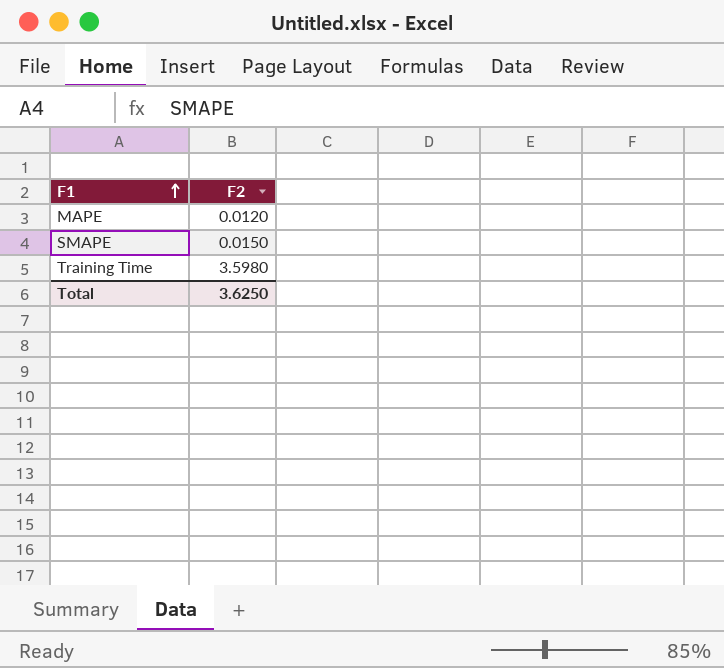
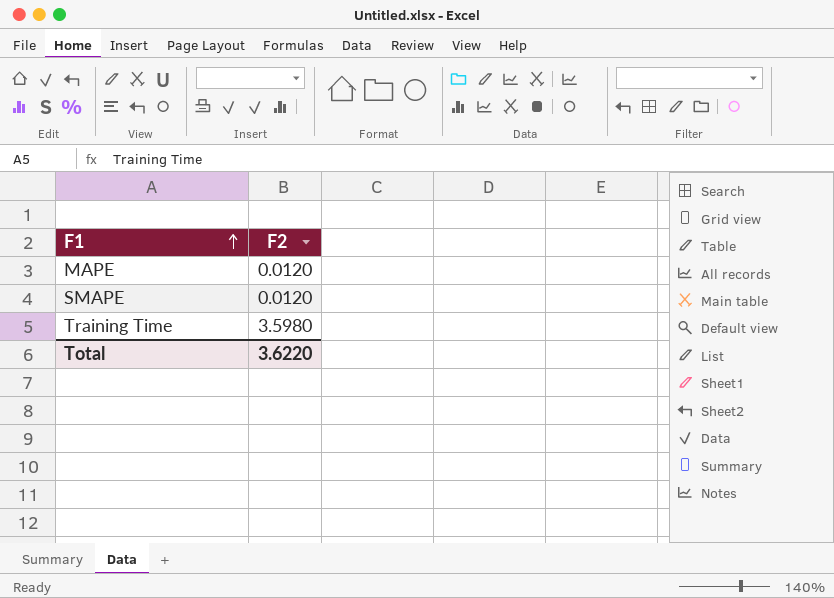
SMAPE | F2: 0.0150 -> 0.0120
Total | F2: 3.6250 -> 3.6220

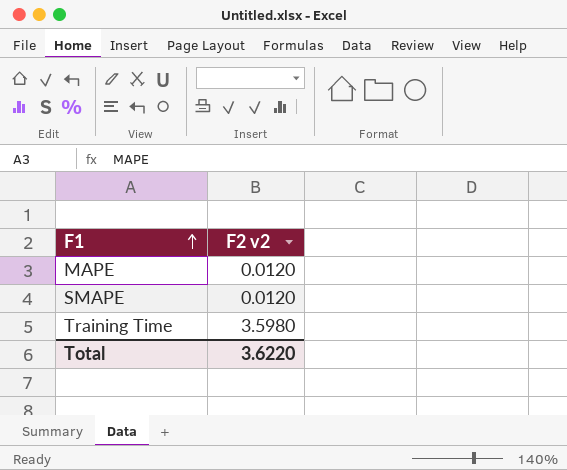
column name: F2 -> F2 v2

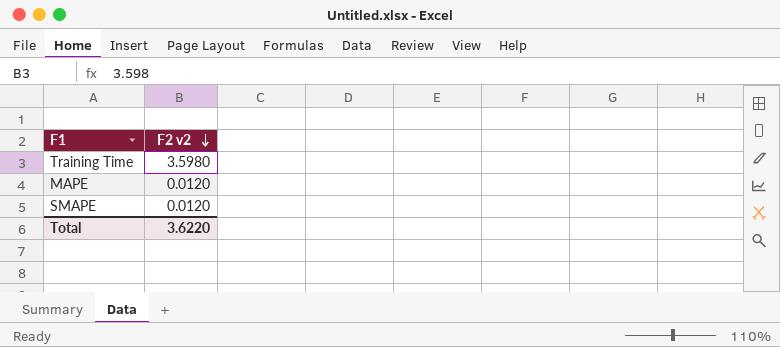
row order: F1 ascending -> F2 v2 descending

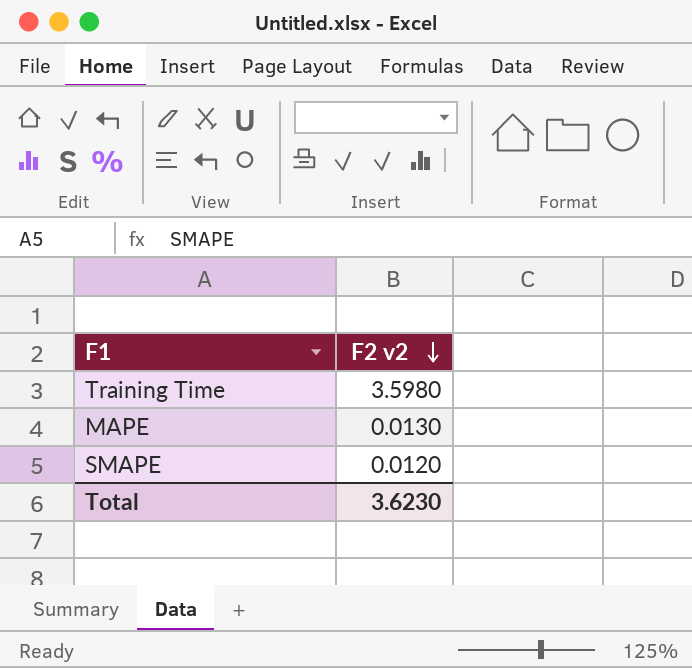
MAPE | F2 v2: 0.0120 -> 0.0130
Total | F2 v2: 3.6220 -> 3.6230

